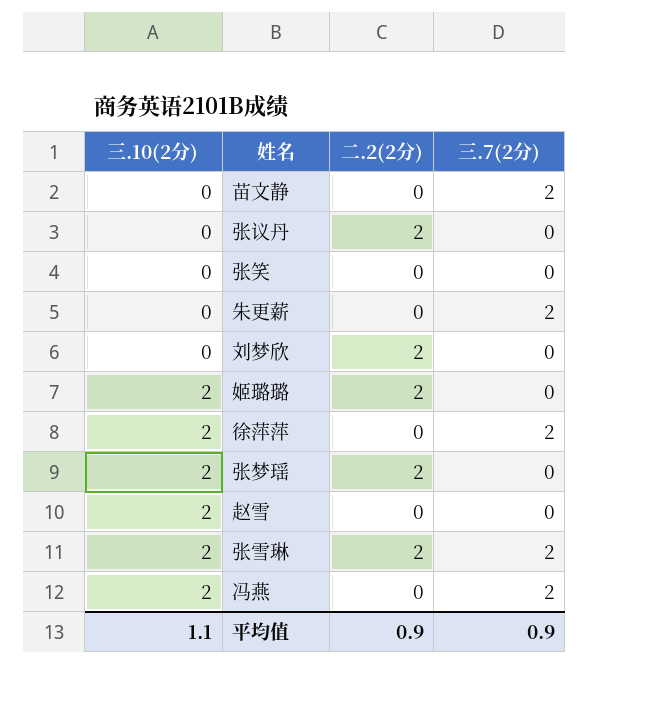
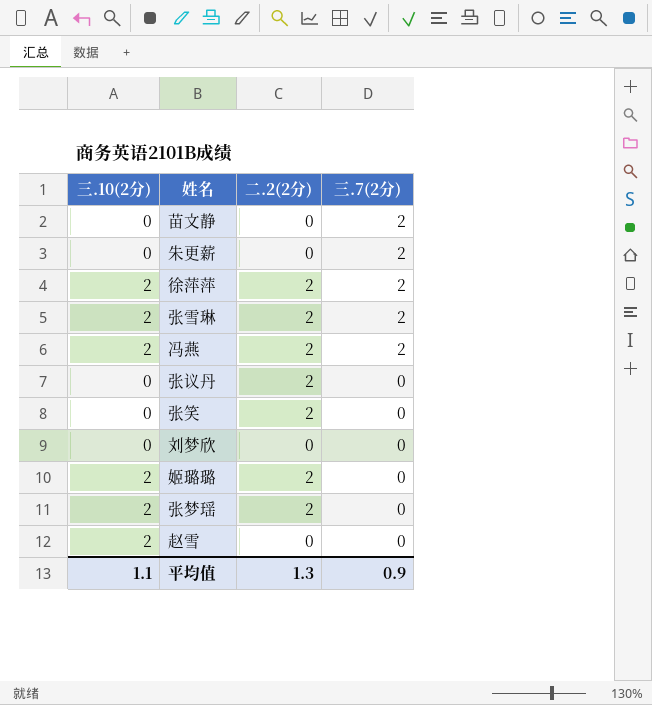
row order: 三.10(2分) ascending -> 三.7(2分) descending
徐萍萍 | 二.2(2分): 0 -> 2
冯燕 | 二.2(2分): 0 -> 2
张笑 | 二.2(2分): 0 -> 2
刘梦欣 | 二.2(2分): 2 -> 0
平均值 | 二.2(2分): 0.9 -> 1.3

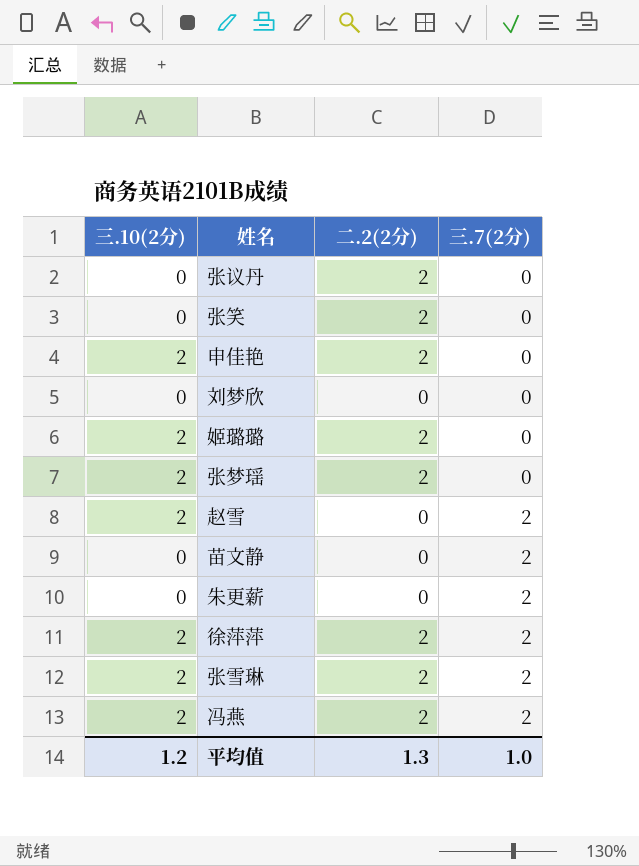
row order: 三.7(2分) descending -> 三.7(2分) ascending
row 申佳艳: none -> 2 | 2 | 0
赵雪 | 三.7(2分): 0 -> 2
平均值 | 三.10(2分): 1.1 -> 1.2
平均值 | 三.7(2分): 0.9 -> 1.0

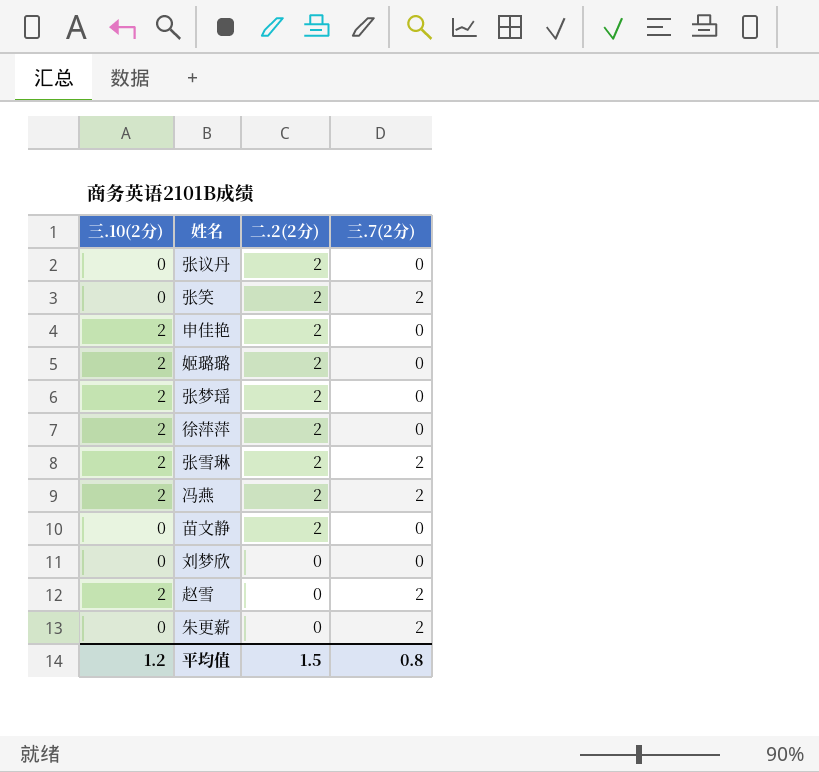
row order: 三.7(2分) ascending -> 二.2(2分) descending
张笑 | 三.7(2分): 0 -> 2
徐萍萍 | 三.7(2分): 2 -> 0
苗文静 | 二.2(2分): 0 -> 2
苗文静 | 三.7(2分): 2 -> 0
平均值 | 二.2(2分): 1.3 -> 1.5
平均值 | 三.7(2分): 1.0 -> 0.8

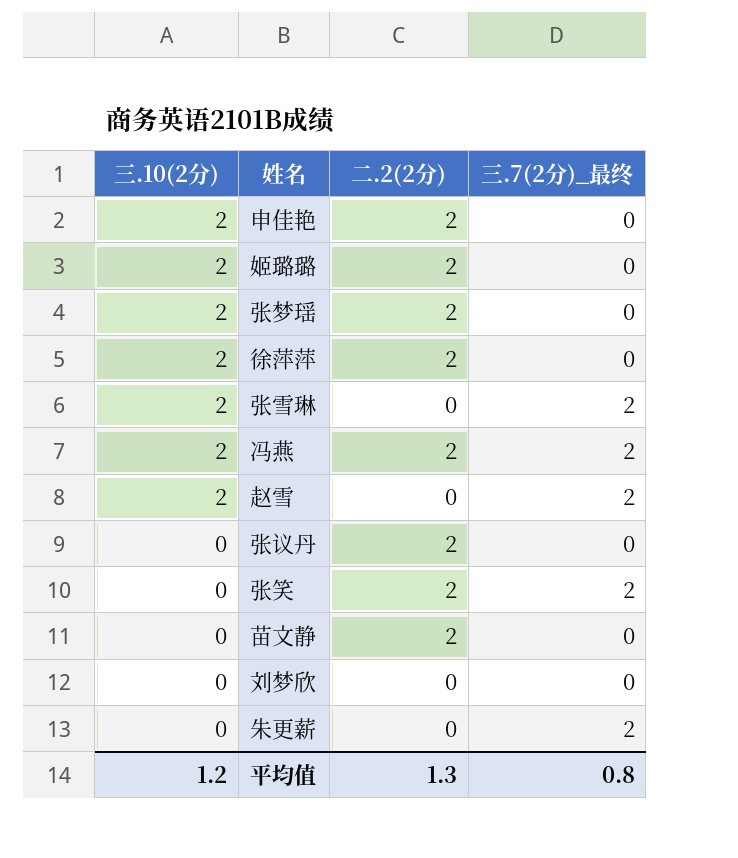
row order: 二.2(2分) descending -> 三.10(2分) descending
column name: 三.7(2分) -> 三.7(2分)_最终
张雪琳 | 二.2(2分): 2 -> 0
平均值 | 二.2(2分): 1.5 -> 1.3

